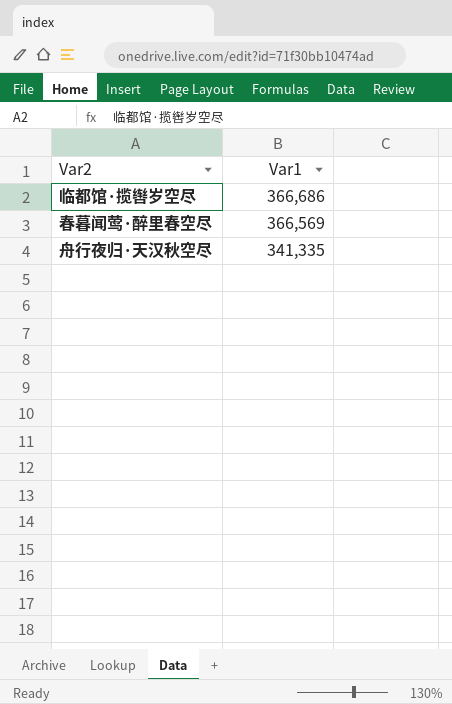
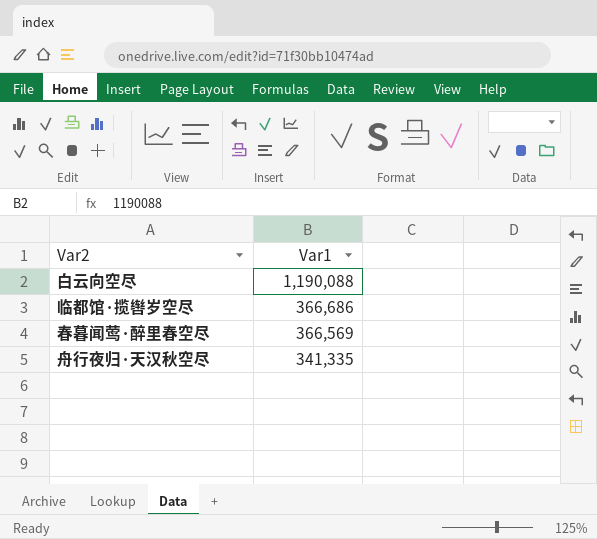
row 白云向空尽: none -> 1,190,088

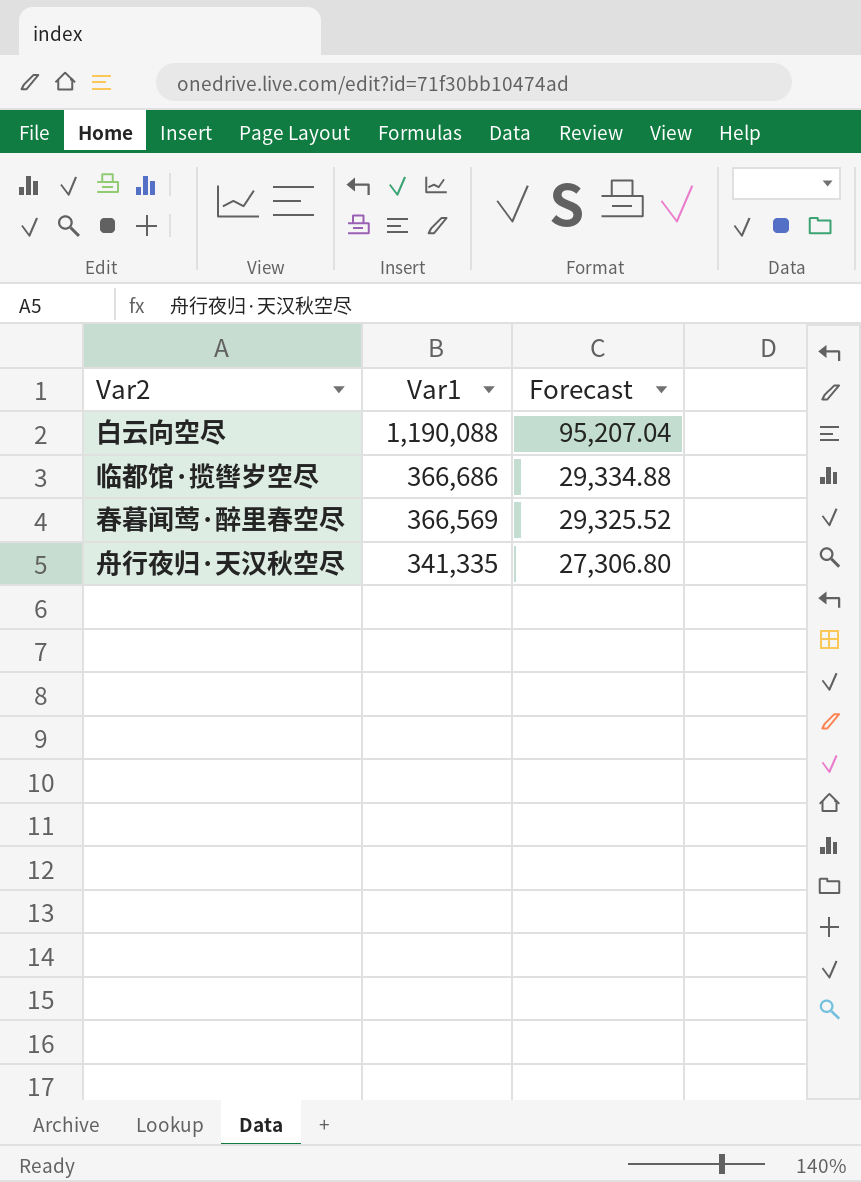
column Forecast | formula: none -> [Var1] * 0.08

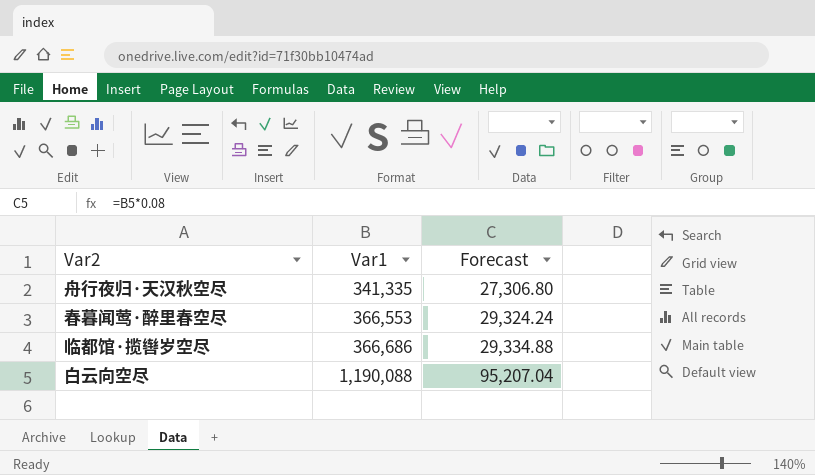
row order: Var1 descending -> Var1 ascending
春暮闻莺·醉里春空尽 | Var1: 366,569 -> 366,553
春暮闻莺·醉里春空尽 | Forecast: 29,325.52 -> 29,324.24

